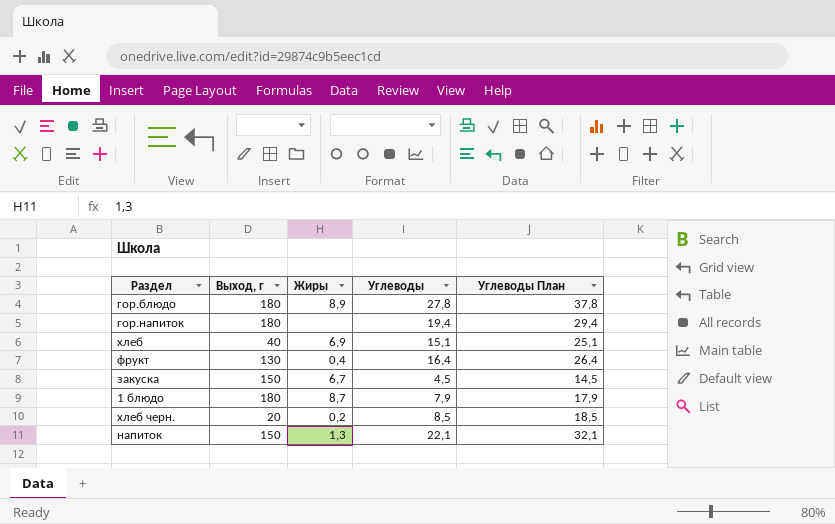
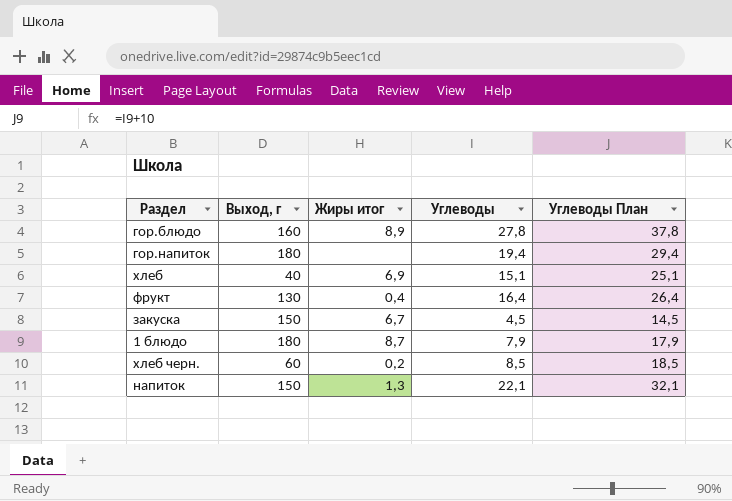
column name: Жиры -> Жиры итог
гор.блюдо | Выход, г: 180 -> 160
хлеб черн. | Выход, г: 20 -> 60

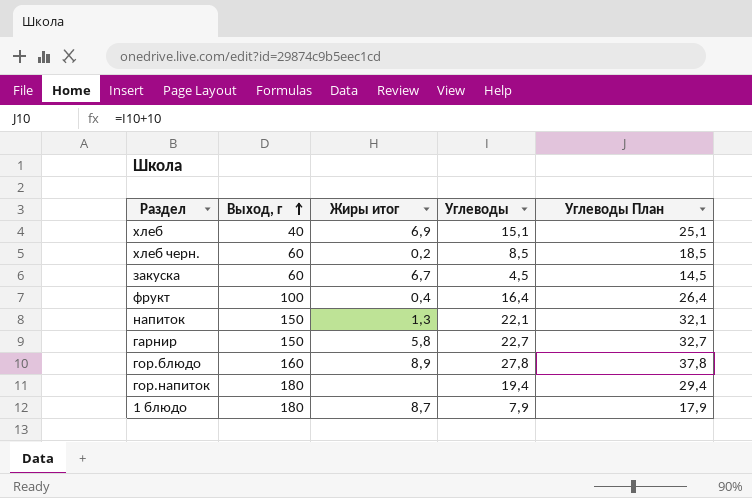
row order: none -> Выход, г ascending
закуска | Выход, г: 150 -> 60
фрукт | Выход, г: 130 -> 100
row гарнир: none -> 150 | 5,8 | 22,7 | 32,7

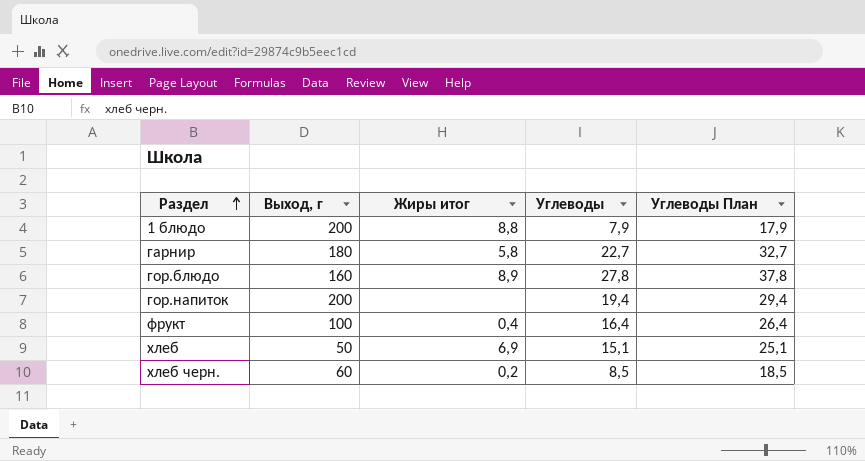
row order: Выход, г ascending -> Раздел ascending
row закуска: 60 | 6,7 | 4,5 | 14,5 -> none
row напиток: 150 | 1,3 | 22,1 | 32,1 -> none
1 блюдо | Выход, г: 180 -> 200
1 блюдо | Жиры итог: 8,7 -> 8,8
гарнир | Выход, г: 150 -> 180
гор.напиток | Выход, г: 180 -> 200
хлеб | Выход, г: 40 -> 50

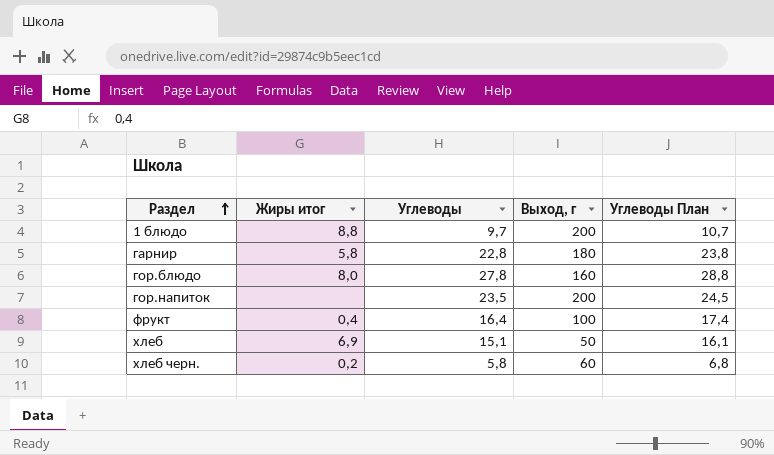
column Выход, г | position: 2 -> 4
column Углеводы План | formula: [Углеводы] + 10 -> [Углеводы] + 1
1 блюдо | Углеводы: 7,9 -> 9,7
гарнир | Углеводы: 22,7 -> 22,8
гор.блюдо | Жиры итог: 8,9 -> 8,0
гор.напиток | Углеводы: 19,4 -> 23,5
хлеб черн. | Углеводы: 8,5 -> 5,8

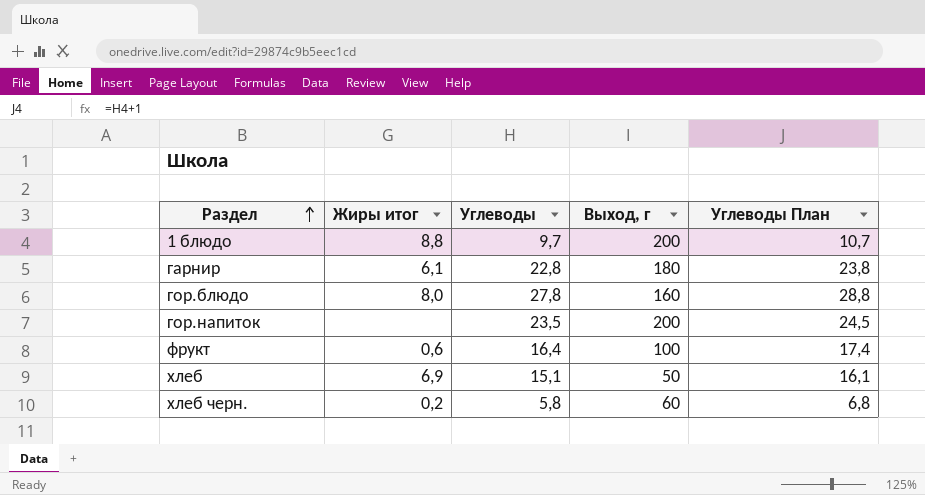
гарнир | Жиры итог: 5,8 -> 6,1
фрукт | Жиры итог: 0,4 -> 0,6

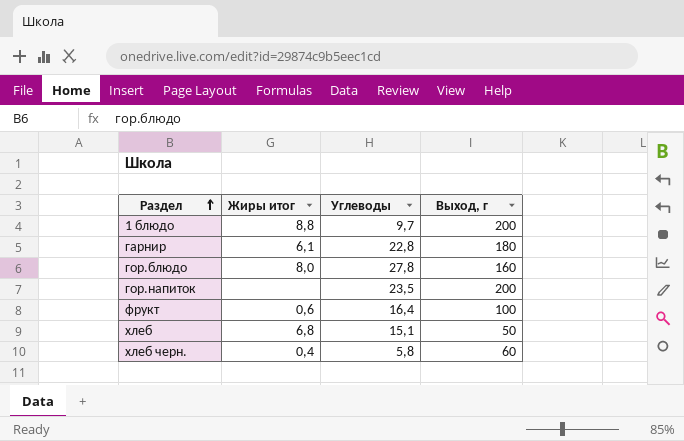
column Углеводы План | formula: [Углеводы] + 1 -> none
хлеб | Жиры итог: 6,9 -> 6,8
хлеб черн. | Жиры итог: 0,2 -> 0,4

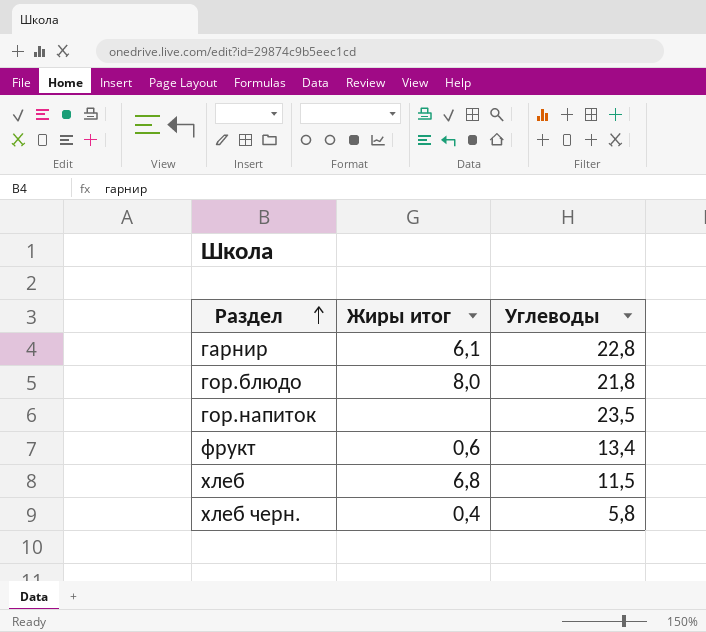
column Выход, г | position: 4 -> none
row 1 блюдо: 8,8 | 9,7 | 200 -> none
гор.блюдо | Углеводы: 27,8 -> 21,8
фрукт | Углеводы: 16,4 -> 13,4
хлеб | Углеводы: 15,1 -> 11,5

